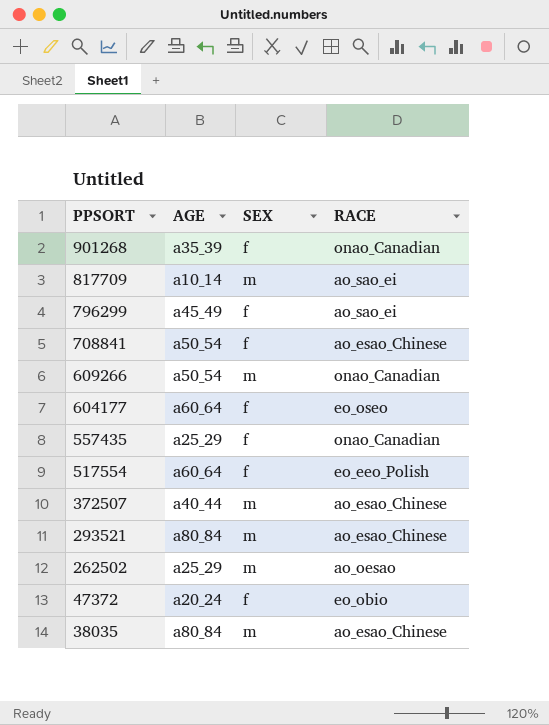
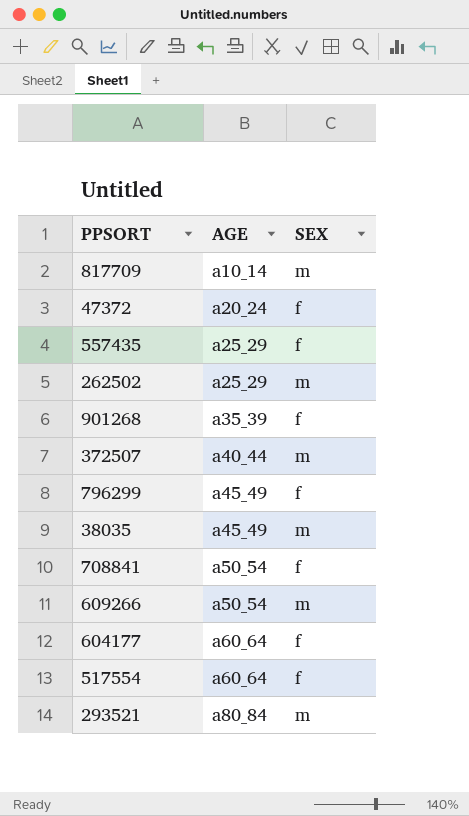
row order: PPSORT descending -> AGE ascending
column RACE | position: 4 -> none
38035 | AGE: a80_84 -> a45_49

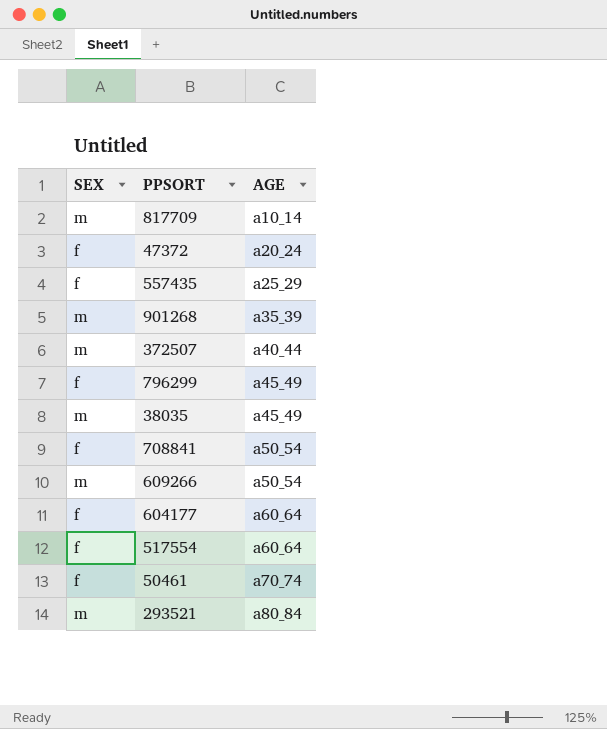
column SEX | position: 3 -> 1
row 262502: a25_29 | m -> none
901268 | SEX: f -> m
row 50461: none -> f | a70_74

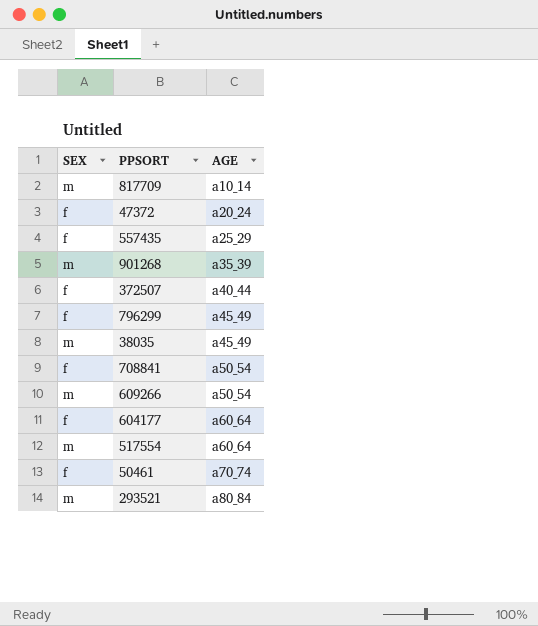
372507 | SEX: m -> f
517554 | SEX: f -> m

